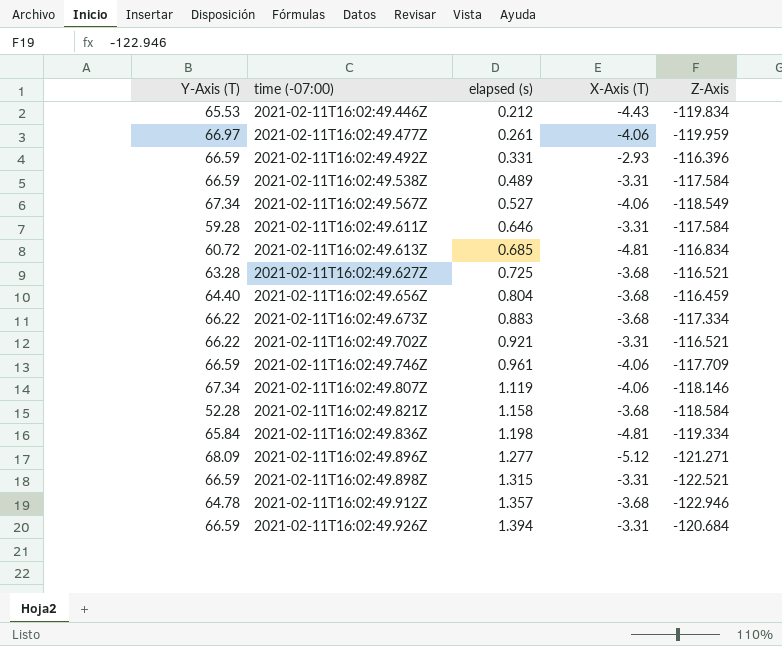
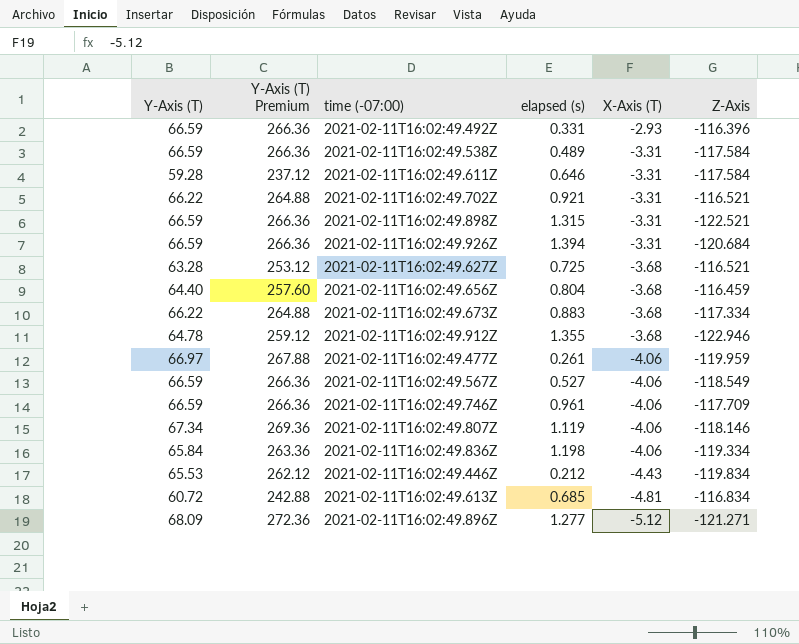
row order: time (-07:00) ascending -> X-Axis (T) descending
column Y-Axis (T) Premium | formula: none -> [Y-Axis (T)] * 4
row 2021-02-11T16:02:49.821Z: 52.28 | 1.158 | -3.68 | -118.584 -> none
2021-02-11T16:02:49.912Z | elapsed (s): 1.357 -> 1.355
2021-02-11T16:02:49.567Z | Y-Axis (T): 67.34 -> 66.59
2021-02-11T16:02:49.836Z | X-Axis (T): -4.81 -> -4.06

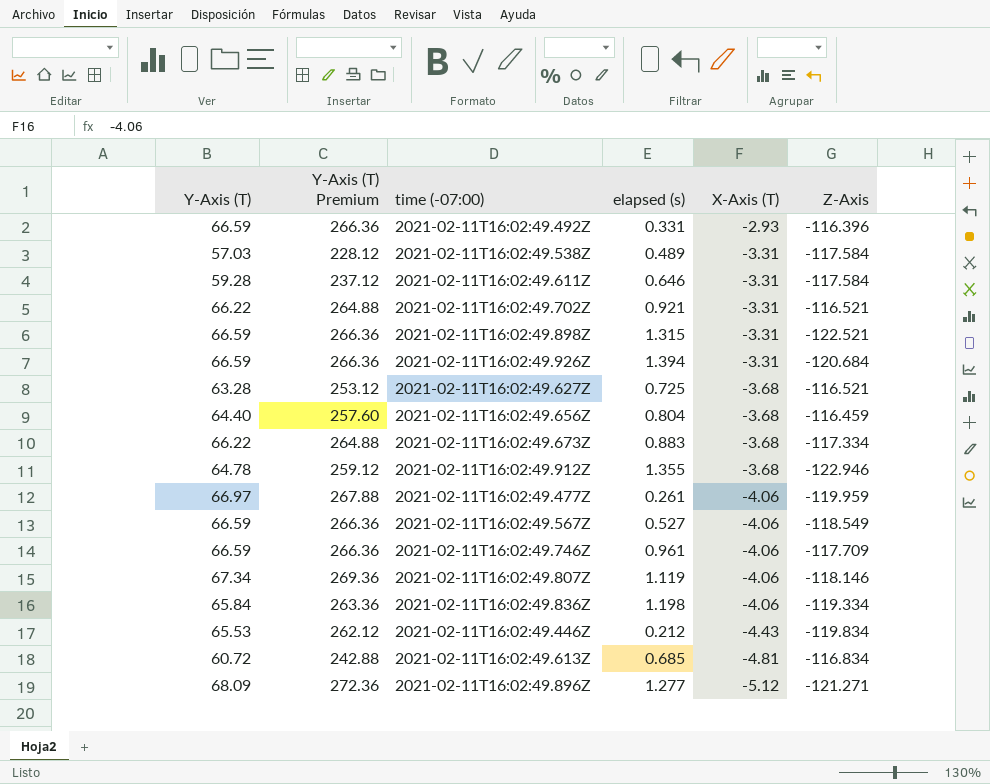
2021-02-11T16:02:49.538Z | Y-Axis (T): 66.59 -> 57.03
2021-02-11T16:02:49.538Z | Y-Axis (T) Premium: 266.36 -> 228.12

